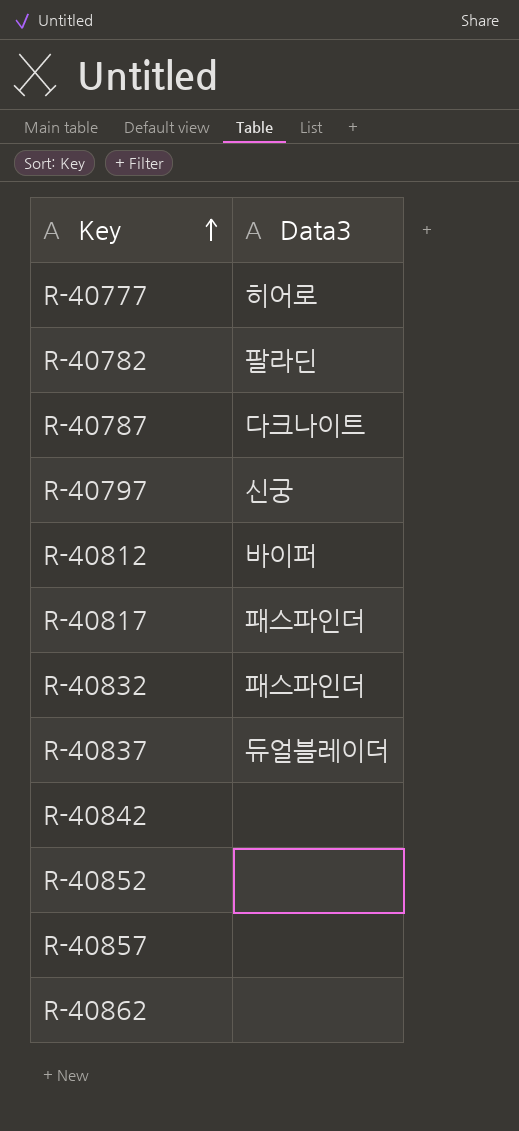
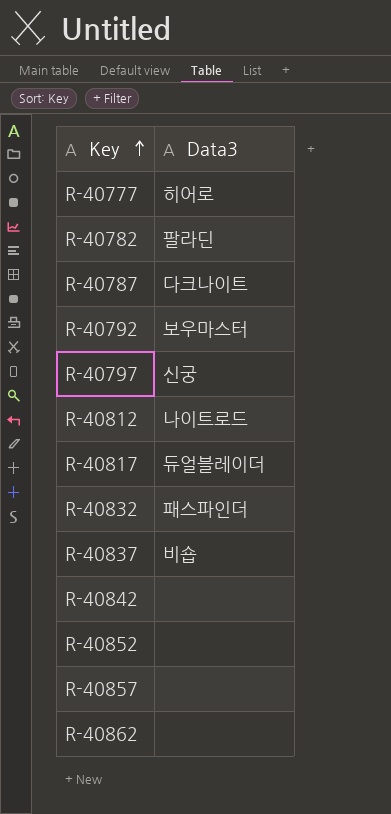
row R-40792: none -> 보우마스터
R-40812 | Data3: 바이퍼 -> 나이트로드
R-40817 | Data3: 패스파인더 -> 듀얼블레이더
R-40837 | Data3: 듀얼블레이더 -> 비숍

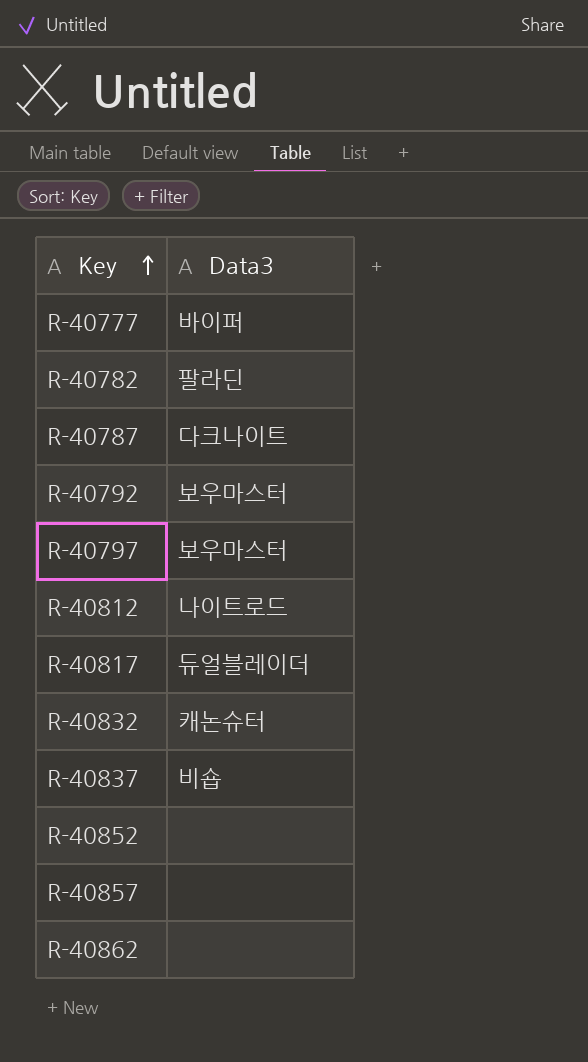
row R-40842: none -> none
R-40777 | Data3: 히어로 -> 바이퍼
R-40797 | Data3: 신궁 -> 보우마스터
R-40832 | Data3: 패스파인더 -> 캐논슈터

